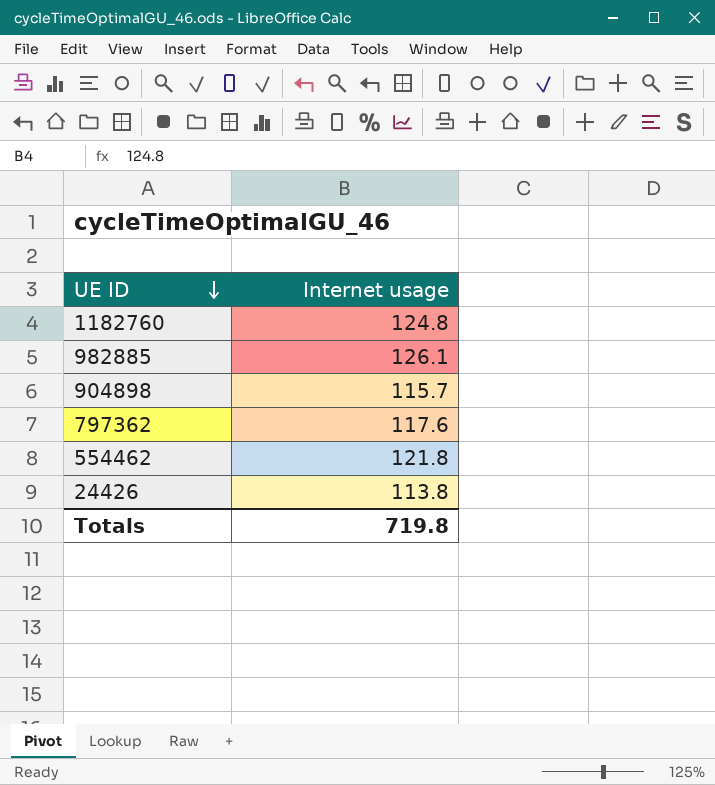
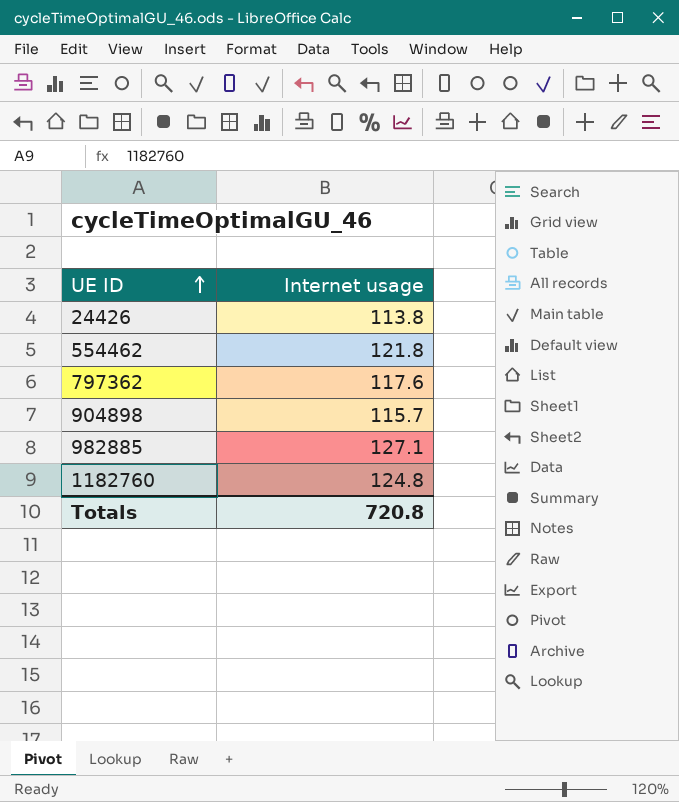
row order: UE ID descending -> UE ID ascending
982885 | Internet usage: 126.1 -> 127.1
Totals | Internet usage: 719.8 -> 720.8

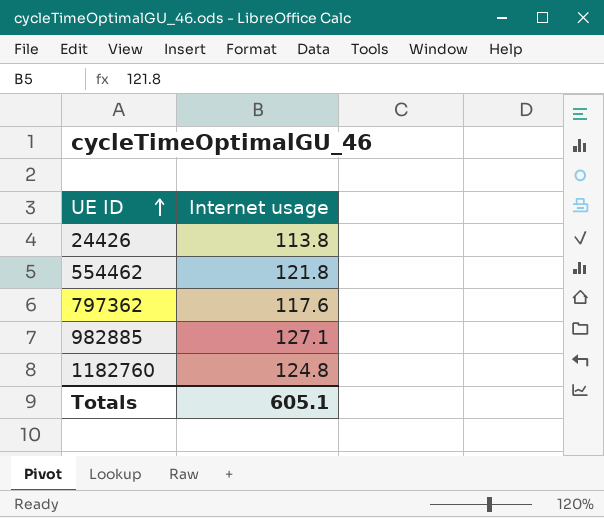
row 904898: 115.7 -> none
Totals | Internet usage: 720.8 -> 605.1

